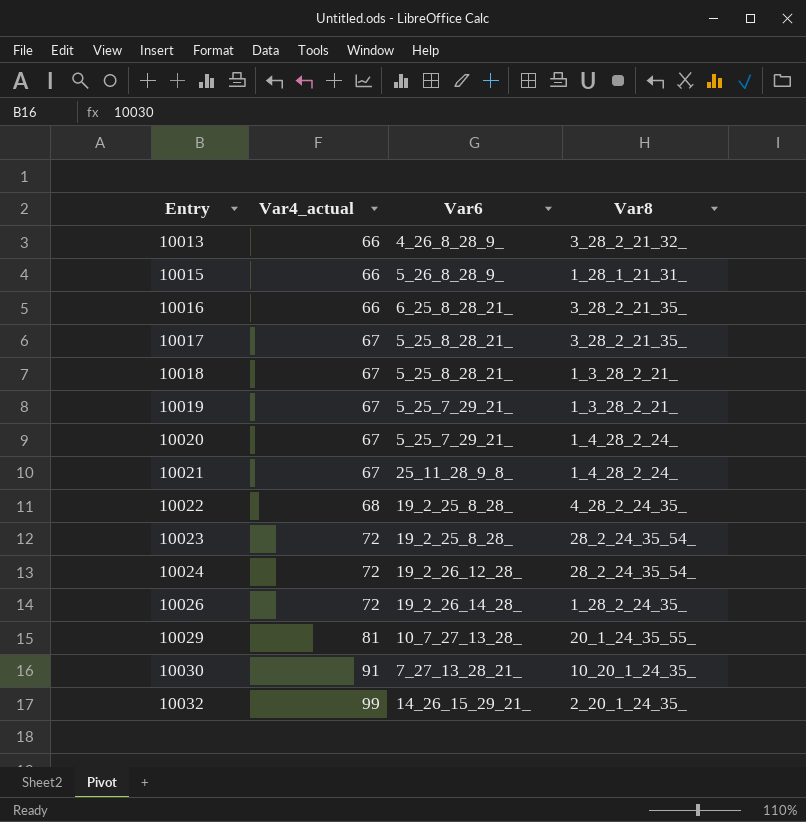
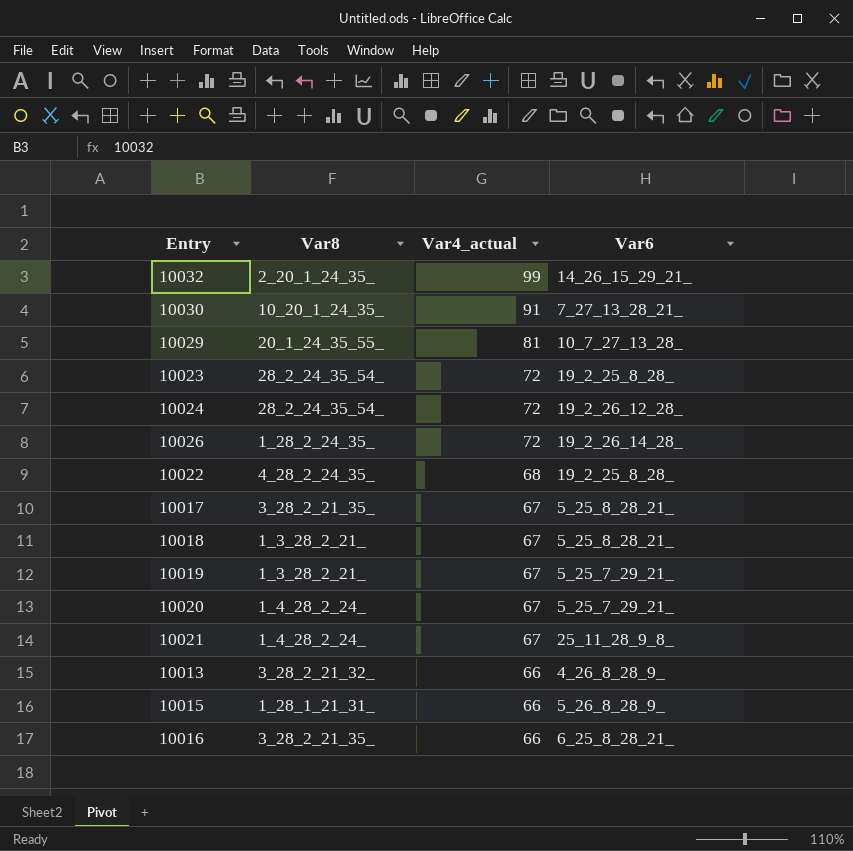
row order: Entry ascending -> Var4_actual descending
column Var8 | position: 4 -> 2

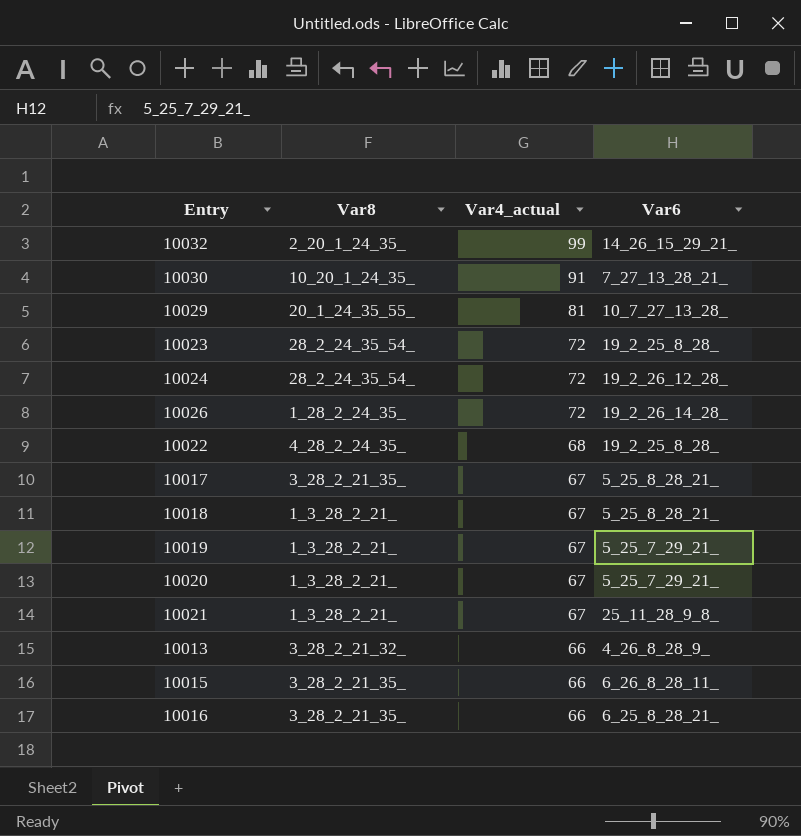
10020 | Var8: 1_4_28_2_24_ -> 1_3_28_2_21_
10021 | Var8: 1_4_28_2_24_ -> 1_3_28_2_21_
10015 | Var8: 1_28_1_21_31_ -> 3_28_2_21_35_
10015 | Var6: 5_26_8_28_9_ -> 6_26_8_28_11_

